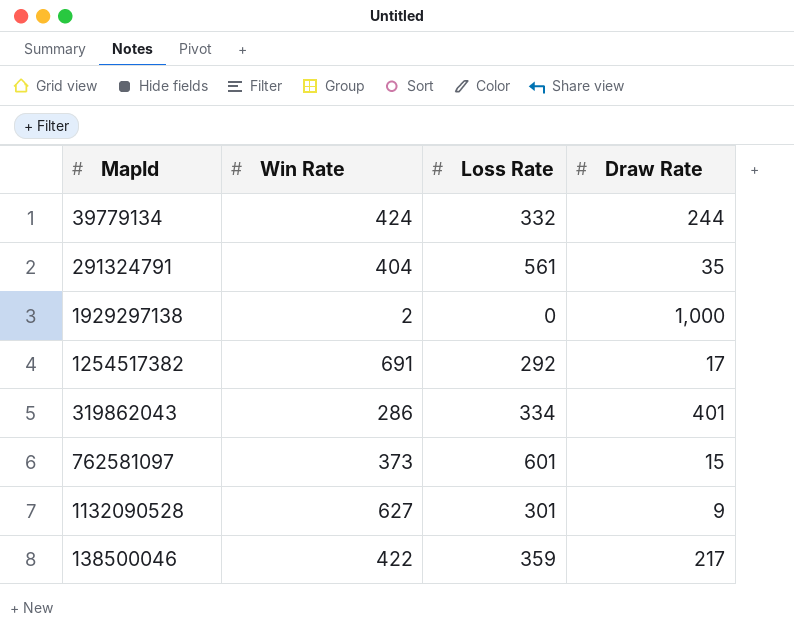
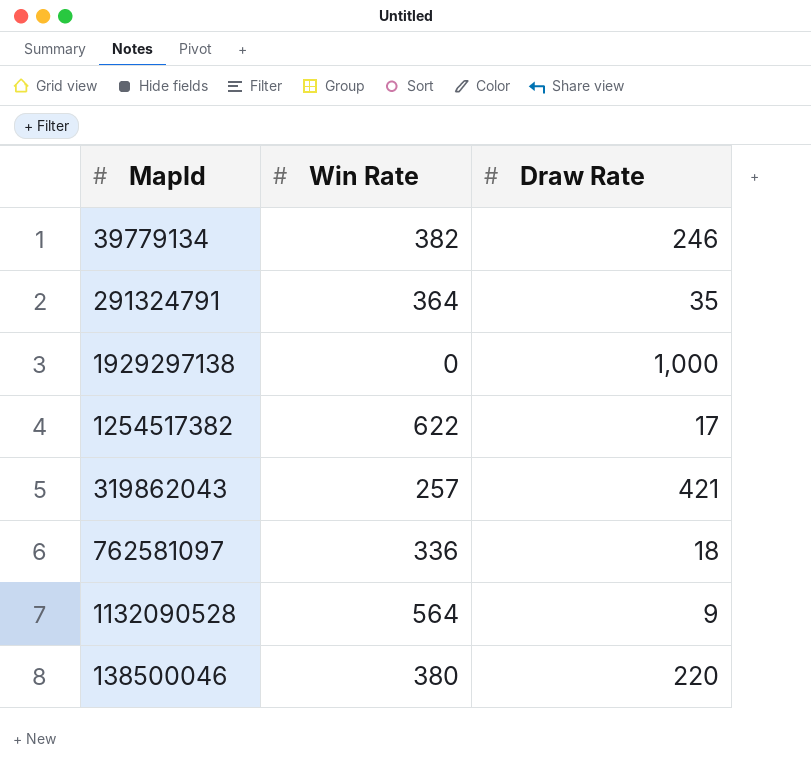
column Loss Rate | position: 3 -> none
39779134 | Win Rate: 424 -> 382
39779134 | Draw Rate: 244 -> 246
291324791 | Win Rate: 404 -> 364
1929297138 | Win Rate: 2 -> 0
1254517382 | Win Rate: 691 -> 622
319862043 | Win Rate: 286 -> 257
319862043 | Draw Rate: 401 -> 421
762581097 | Win Rate: 373 -> 336
762581097 | Draw Rate: 15 -> 18
1132090528 | Win Rate: 627 -> 564
138500046 | Win Rate: 422 -> 380
138500046 | Draw Rate: 217 -> 220

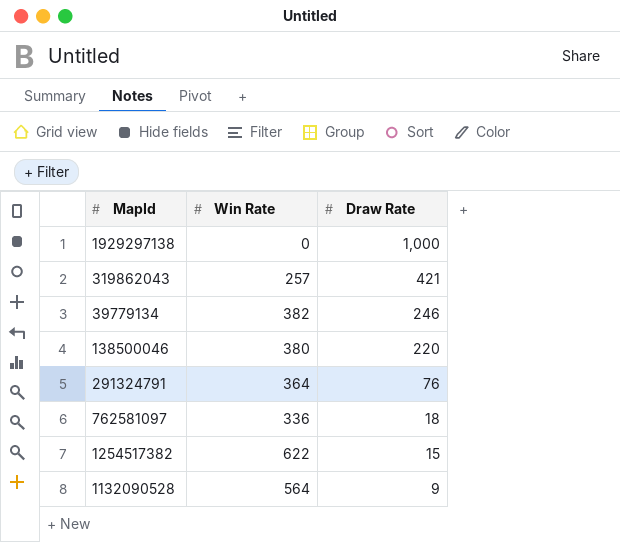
row order: none -> Draw Rate descending
291324791 | Draw Rate: 35 -> 76
1254517382 | Draw Rate: 17 -> 15

